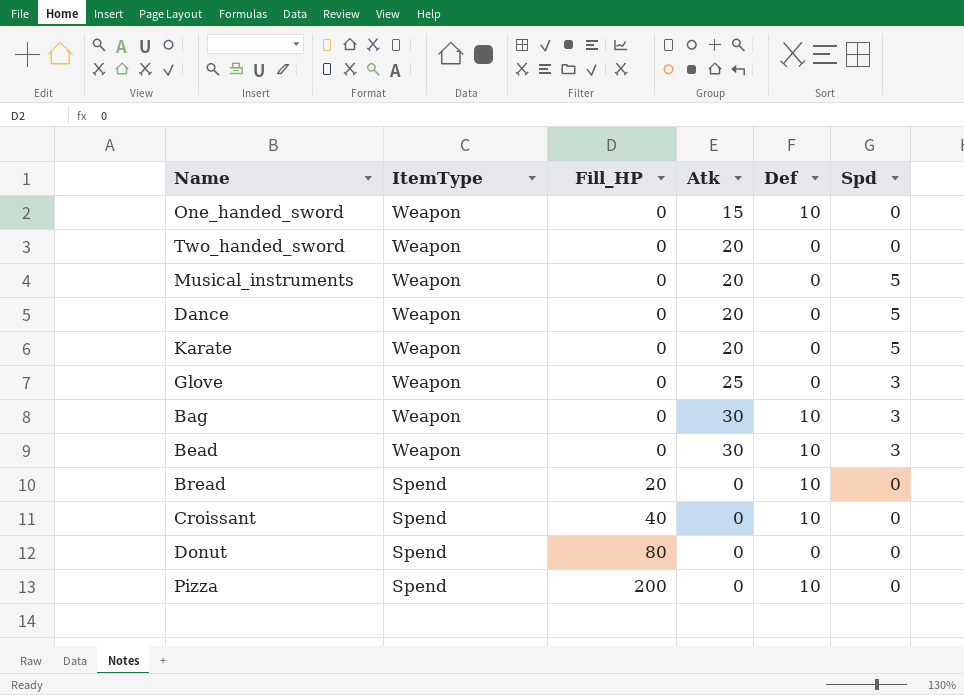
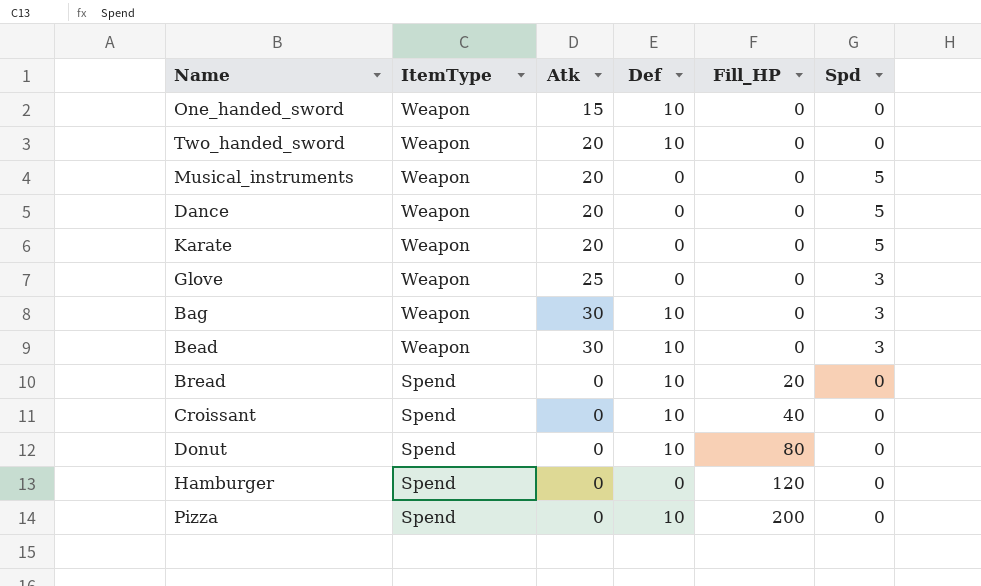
column Fill_HP | position: 3 -> 5
Two_handed_sword | Def: 0 -> 10
Donut | Def: 0 -> 10
row Hamburger: none -> Spend | 0 | 0 | 120 | 0

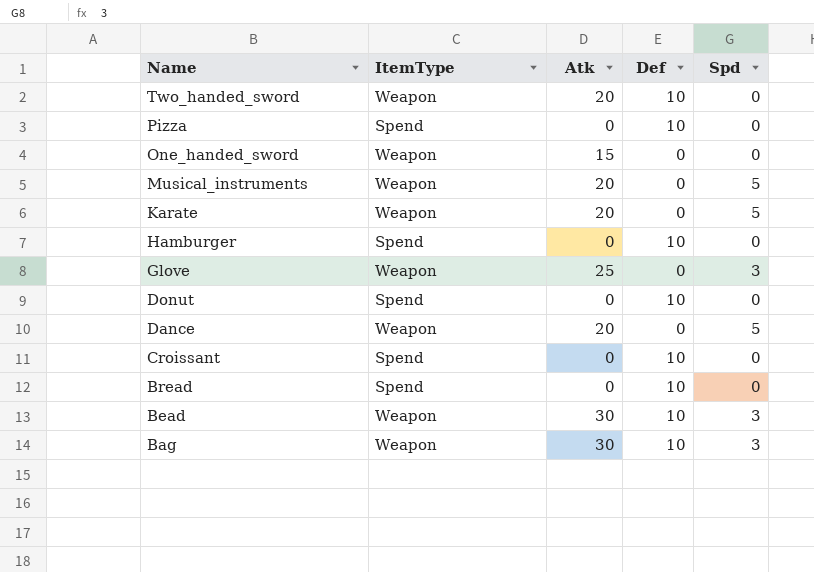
row order: ItemType descending -> Name descending
column Fill_HP | position: 5 -> none
One_handed_sword | Def: 10 -> 0
Hamburger | Def: 0 -> 10

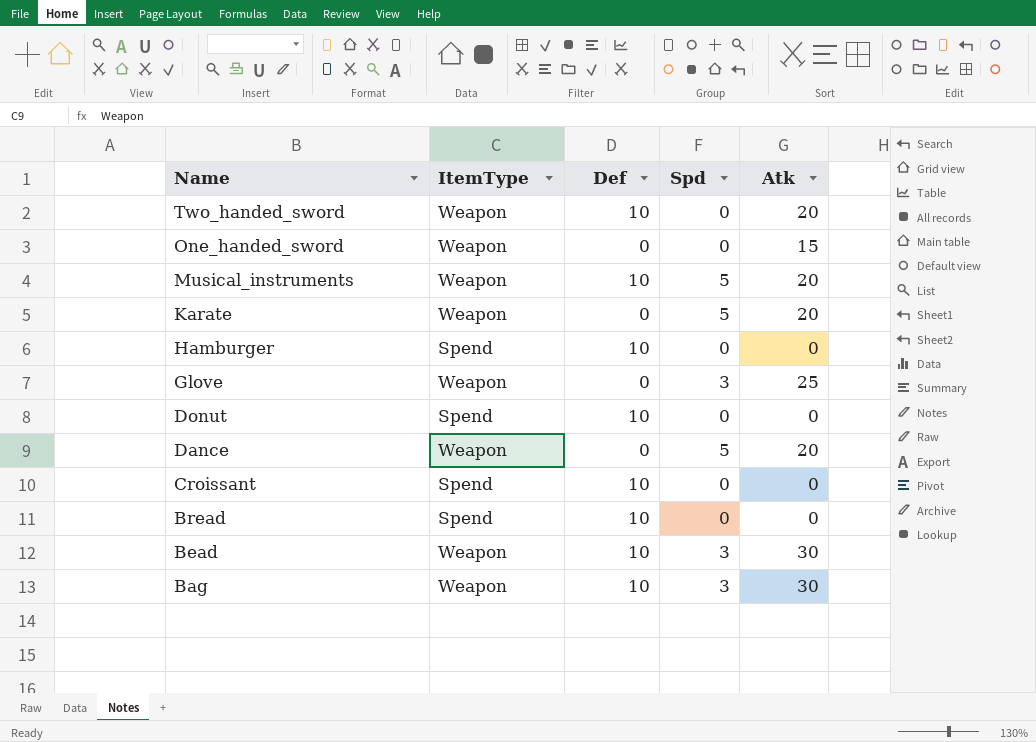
column Atk | position: 3 -> 5
row Pizza: Spend | 0 | 10 | 0 -> none
Musical_instruments | Def: 0 -> 10

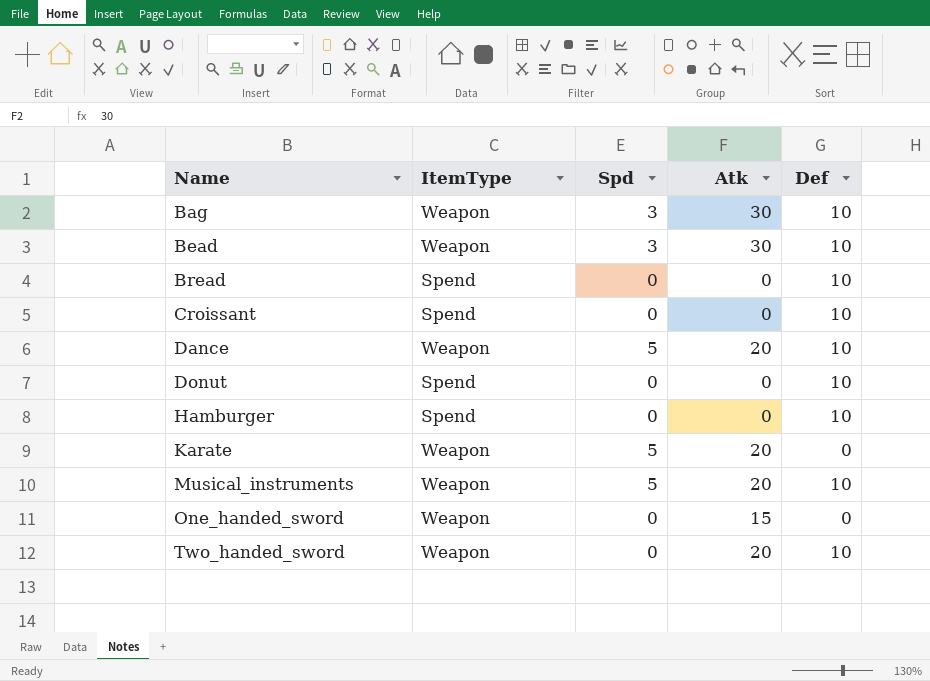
row order: Name descending -> Name ascending
column Def | position: 3 -> 5
row Glove: Weapon | 0 | 3 | 25 -> none
Dance | Def: 0 -> 10

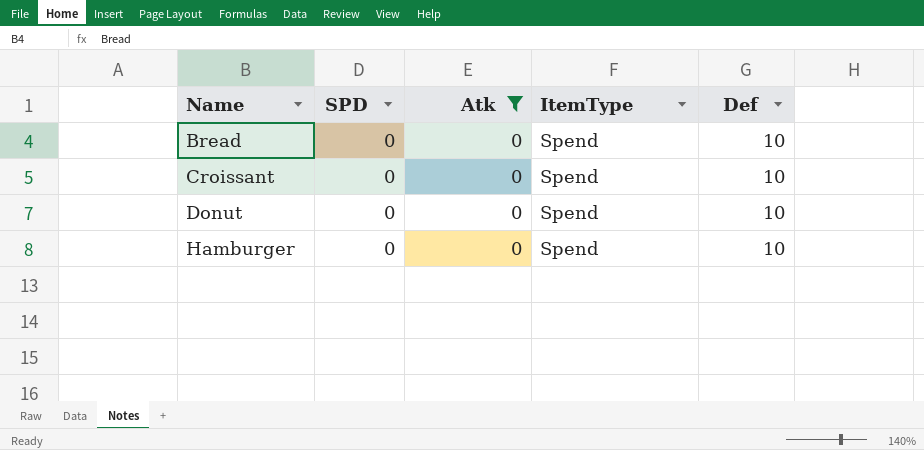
filter: none -> Atk = 0
column name: Spd -> SPD
column ItemType | position: 2 -> 4

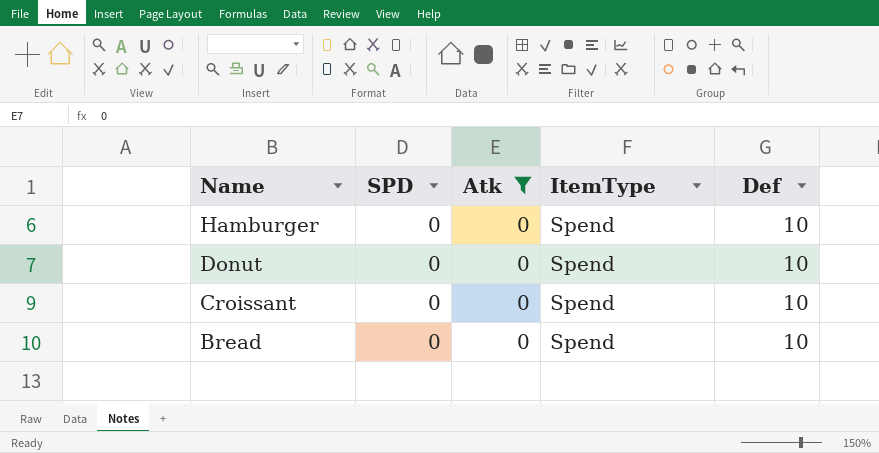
row order: Name ascending -> Name descending

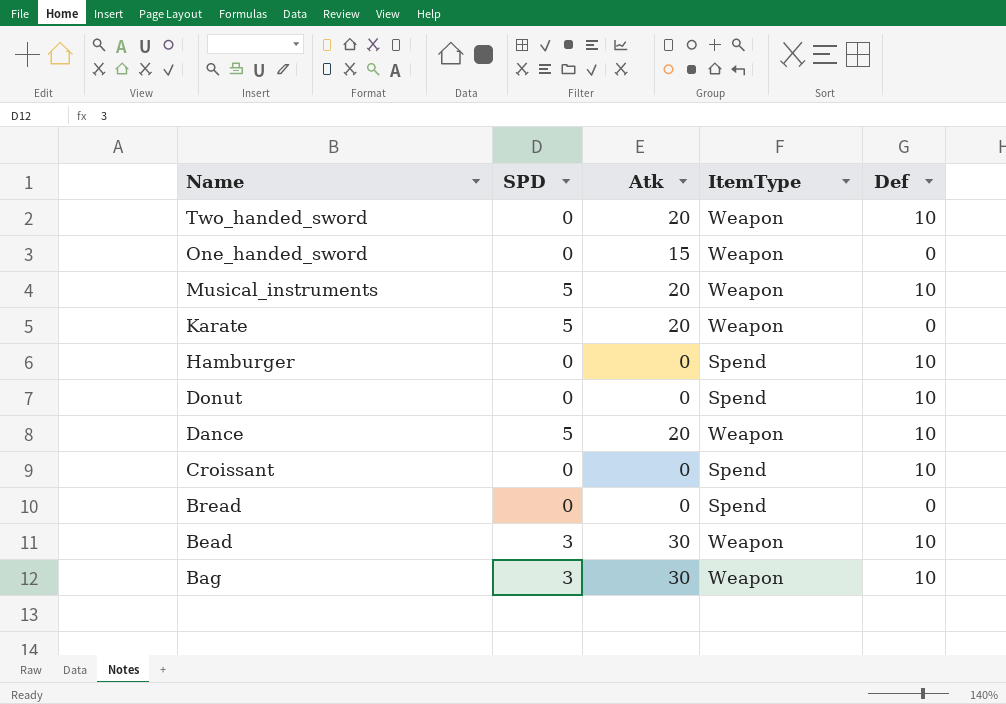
filter: Atk = 0 -> none
Bread | Def: 10 -> 0

